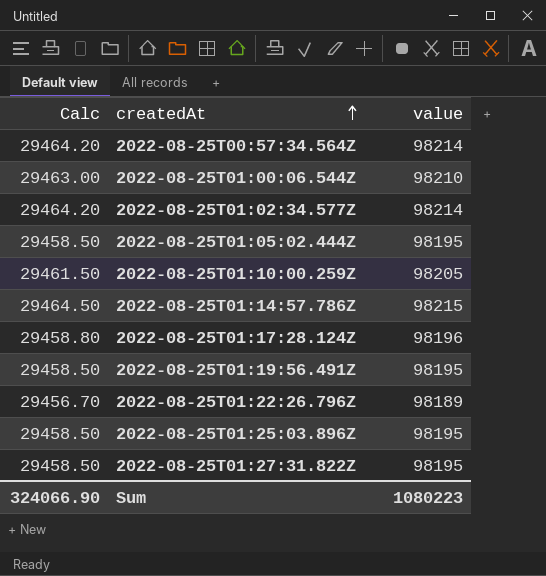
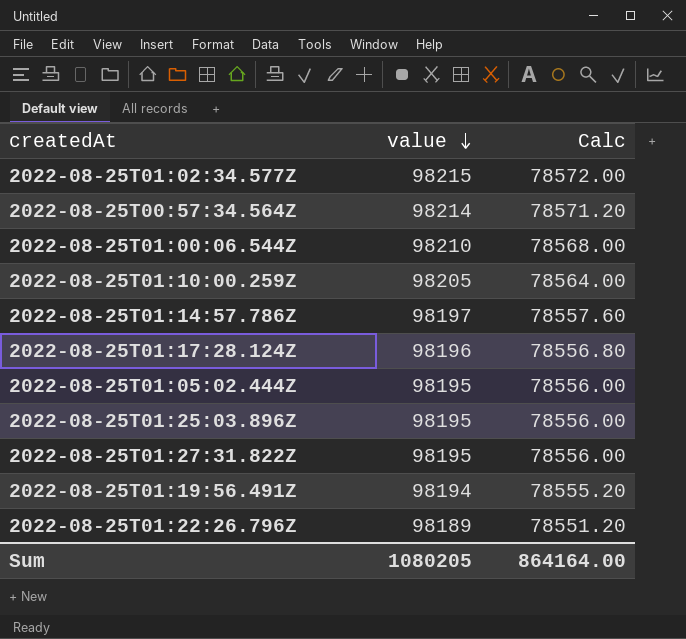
row order: createdAt ascending -> value descending
column Calc | formula: [value] * 0.3 -> [value] * 0.8
column Calc | position: 1 -> 3
2022-08-25T01:02:34.577Z | value: 98214 -> 98215
2022-08-25T01:14:57.786Z | value: 98215 -> 98197
2022-08-25T01:19:56.491Z | value: 98195 -> 98194
Sum | value: 1080223 -> 1080205
Sum | Calc: 324066.90 -> 864164.00

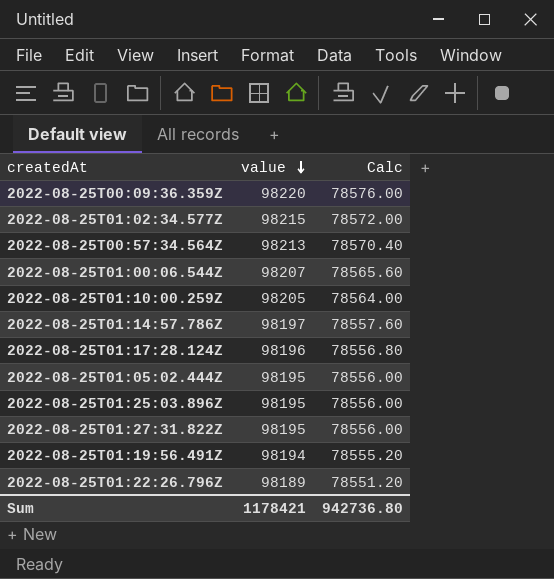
row 2022-08-25T00:09:36.359Z: none -> 98220 | 78576.00
2022-08-25T00:57:34.564Z | value: 98214 -> 98213
2022-08-25T00:57:34.564Z | Calc: 78571.20 -> 78570.40
2022-08-25T01:00:06.544Z | value: 98210 -> 98207
2022-08-25T01:00:06.544Z | Calc: 78568.00 -> 78565.60
Sum | value: 1080205 -> 1178421
Sum | Calc: 864164.00 -> 942736.80

